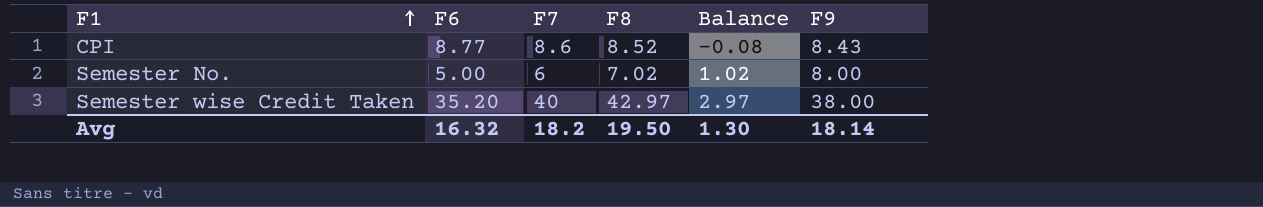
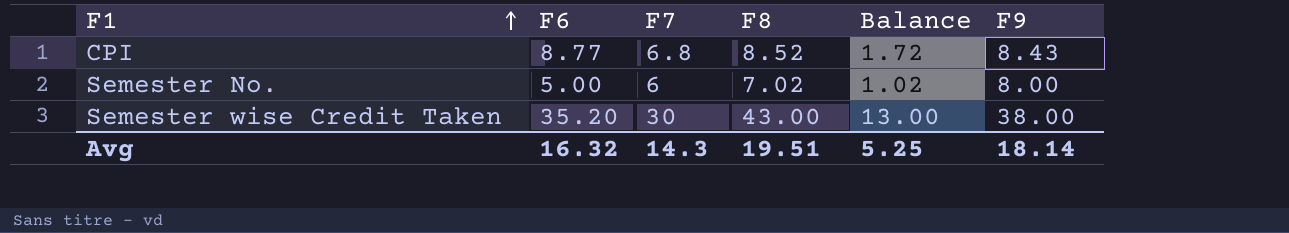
CPI | F7: 8.6 -> 6.8
CPI | Balance: -0.08 -> 1.72
Semester wise Credit Taken | F7: 40 -> 30
Semester wise Credit Taken | F8: 42.97 -> 43.00
Semester wise Credit Taken | Balance: 2.97 -> 13.00
Avg | F7: 18.2 -> 14.3
Avg | F8: 19.50 -> 19.51
Avg | Balance: 1.30 -> 5.25

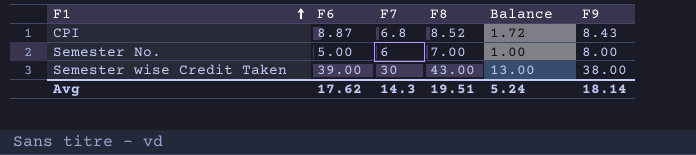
CPI | F6: 8.77 -> 8.87
Semester No. | F8: 7.02 -> 7.00
Semester No. | Balance: 1.02 -> 1.00
Semester wise Credit Taken | F6: 35.20 -> 39.00
Avg | F6: 16.32 -> 17.62
Avg | Balance: 5.25 -> 5.24

